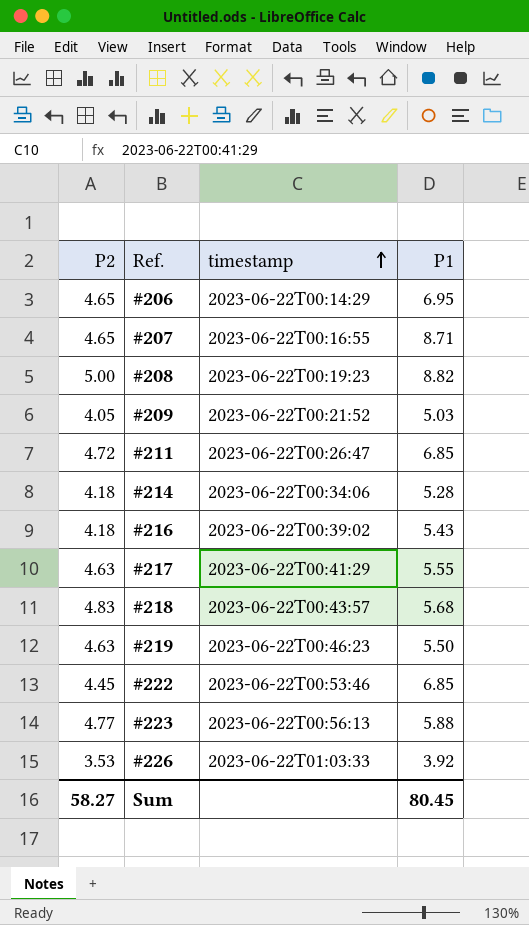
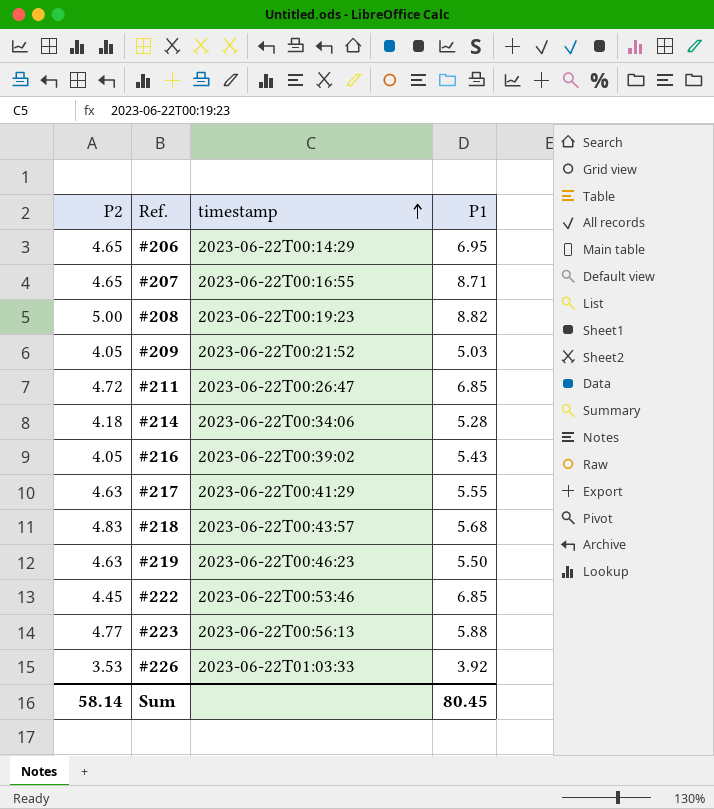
#216 | P2: 4.18 -> 4.05
Sum | P2: 58.27 -> 58.14

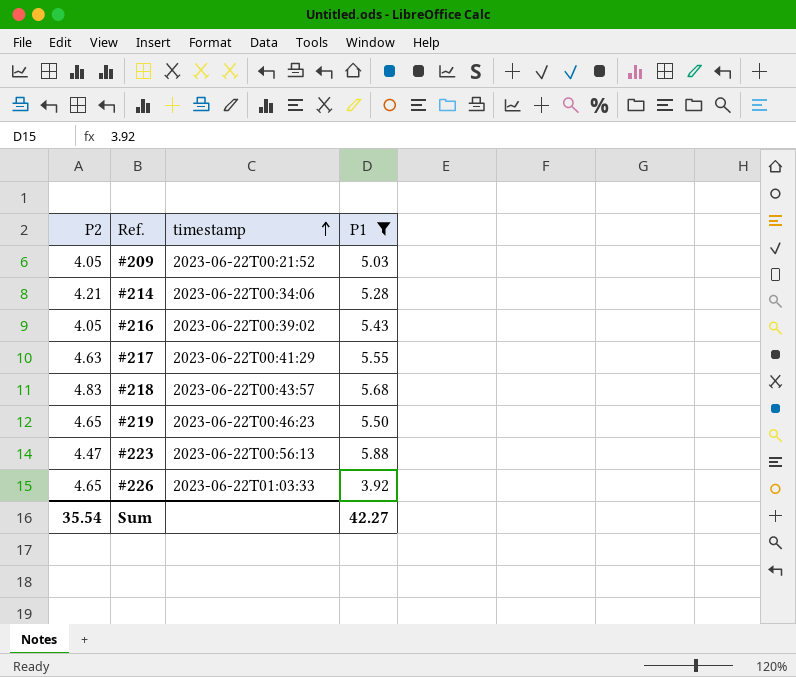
filter: none -> P1 <= 5.88
#214 | P2: 4.18 -> 4.21
#219 | P2: 4.63 -> 4.65
#223 | P2: 4.77 -> 4.47
#226 | P2: 3.53 -> 4.65
Sum | P2: 58.14 -> 35.54
Sum | P1: 80.45 -> 42.27

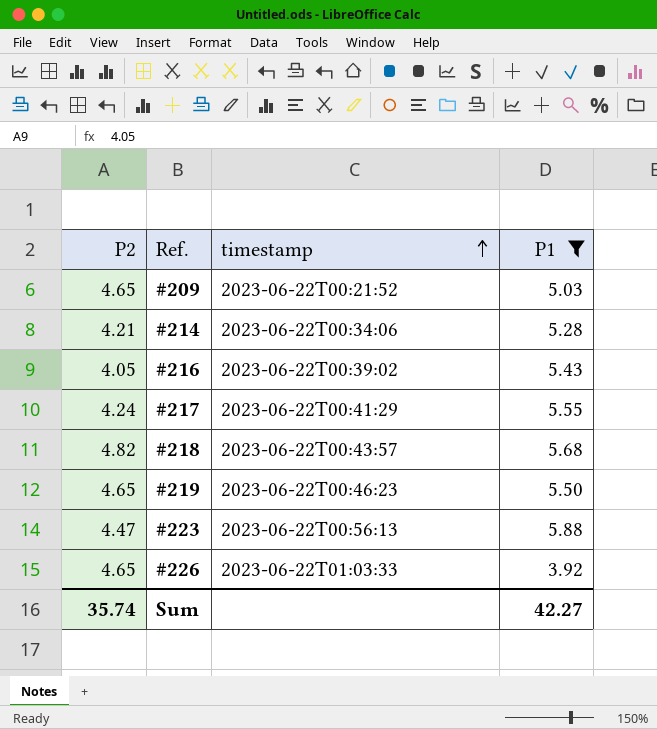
#209 | P2: 4.05 -> 4.65
#217 | P2: 4.63 -> 4.24
#218 | P2: 4.83 -> 4.82
Sum | P2: 35.54 -> 35.74

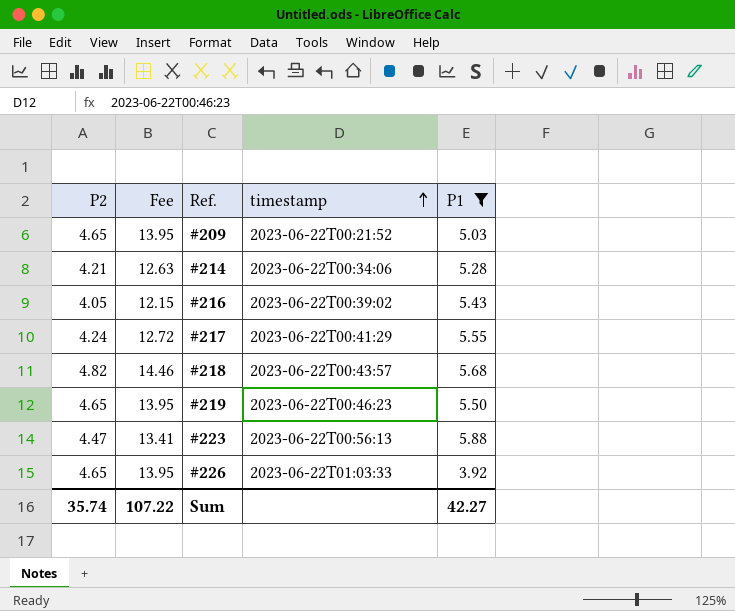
column Fee | formula: none -> [P2] * 3

